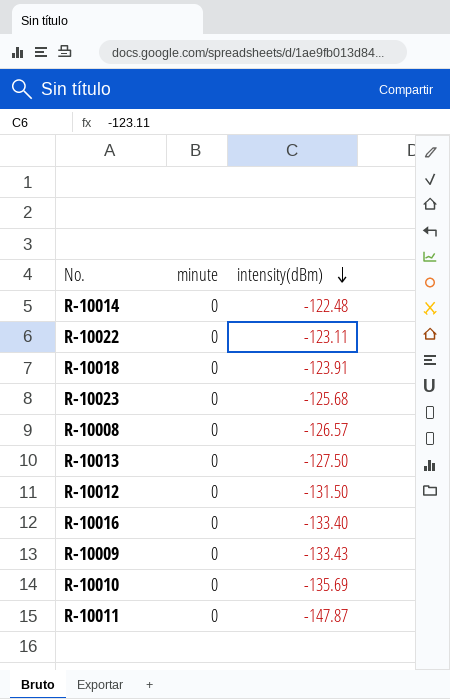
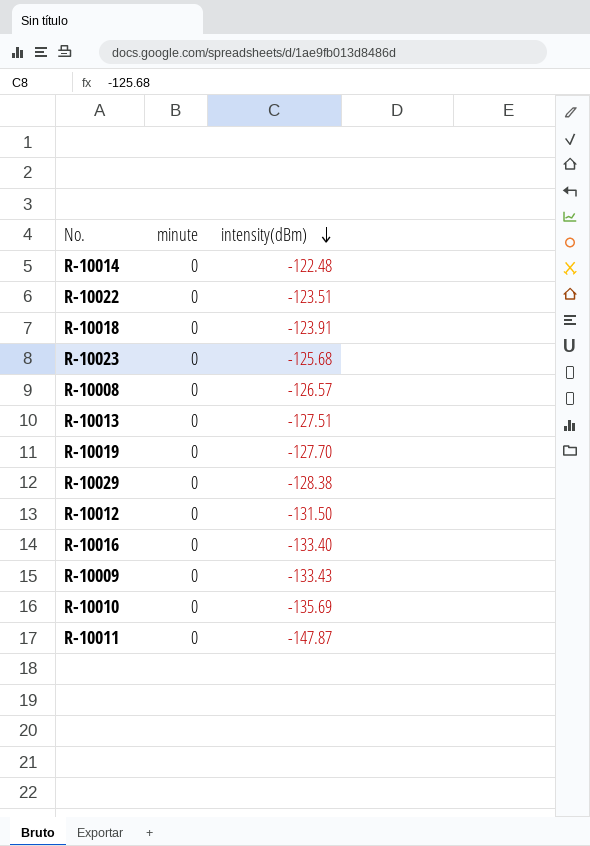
R-10022 | intensity(dBm): -123.11 -> -123.51
R-10013 | intensity(dBm): -127.50 -> -127.51
row R-10019: none -> 0 | -127.70
row R-10029: none -> 0 | -128.38

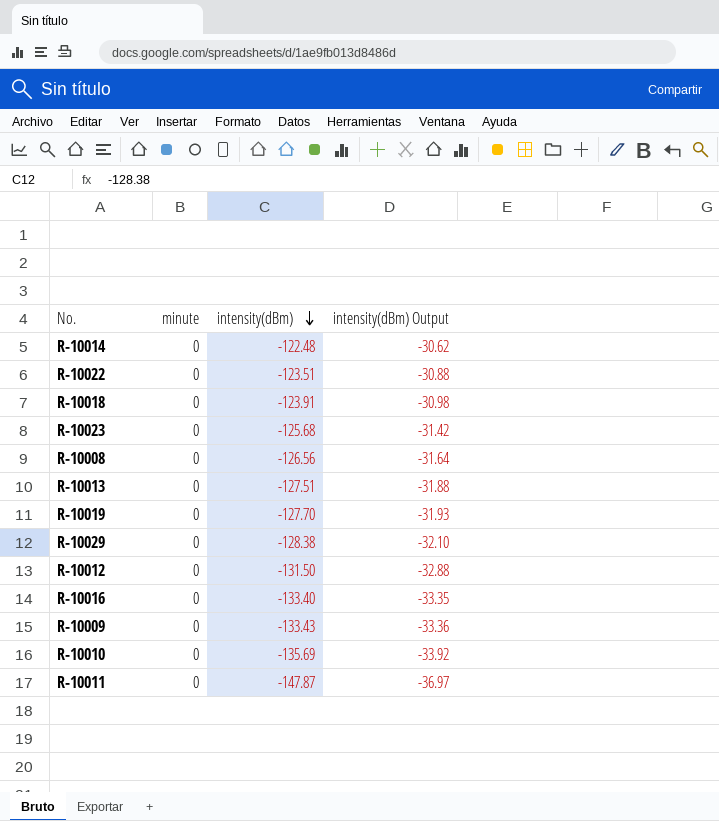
column intensity(dBm) Output | formula: none -> [intensity(dBm)] * 0.25
R-10008 | intensity(dBm): -126.57 -> -126.56

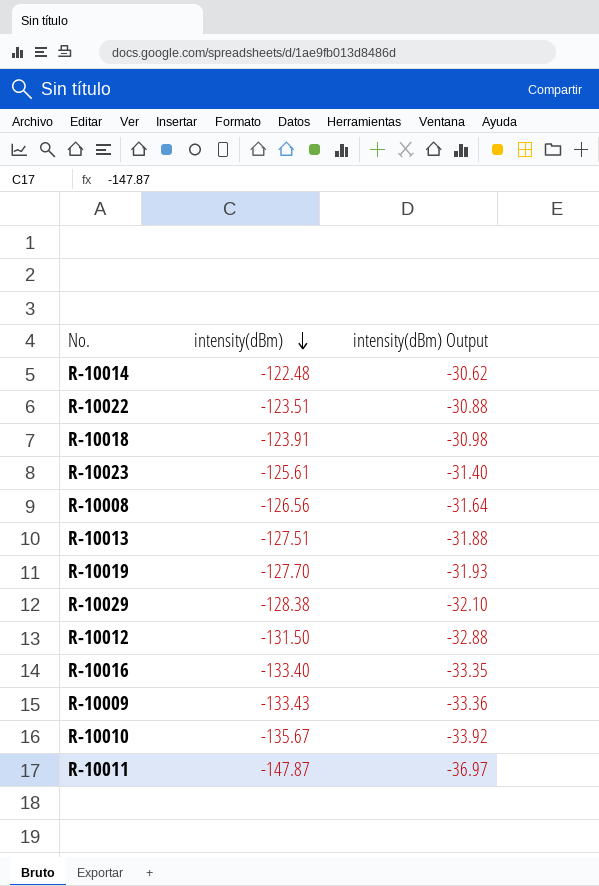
column minute | position: 2 -> none
R-10023 | intensity(dBm): -125.68 -> -125.61
R-10023 | intensity(dBm) Output: -31.42 -> -31.40
R-10010 | intensity(dBm): -135.69 -> -135.67

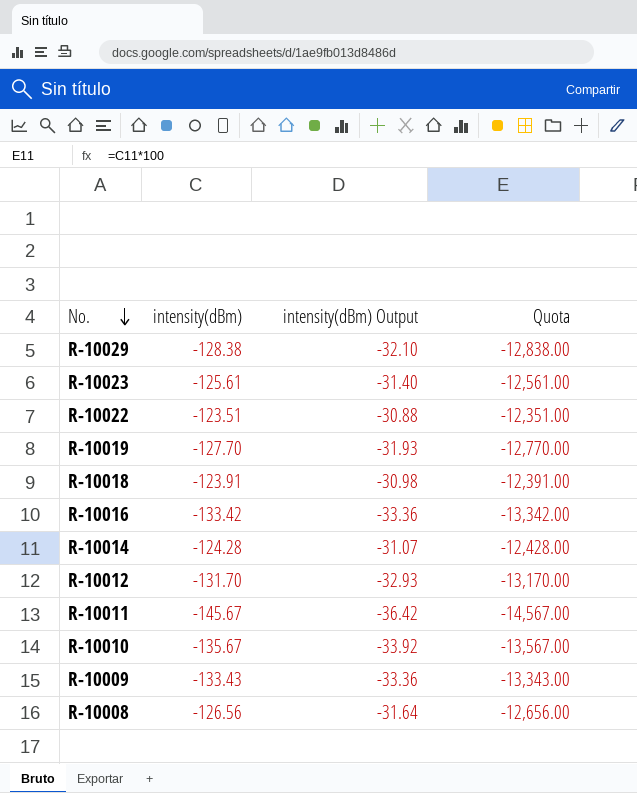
row order: intensity(dBm) descending -> No. descending
column Quota | formula: none -> [intensity(dBm)] * 100
row R-10013: -127.51 | -31.88 -> none
R-10016 | intensity(dBm): -133.40 -> -133.42
R-10016 | intensity(dBm) Output: -33.35 -> -33.36
R-10014 | intensity(dBm): -122.48 -> -124.28
R-10014 | intensity(dBm) Output: -30.62 -> -31.07
R-10012 | intensity(dBm): -131.50 -> -131.70
R-10012 | intensity(dBm) Output: -32.88 -> -32.93
R-10011 | intensity(dBm): -147.87 -> -145.67
R-10011 | intensity(dBm) Output: -36.97 -> -36.42

